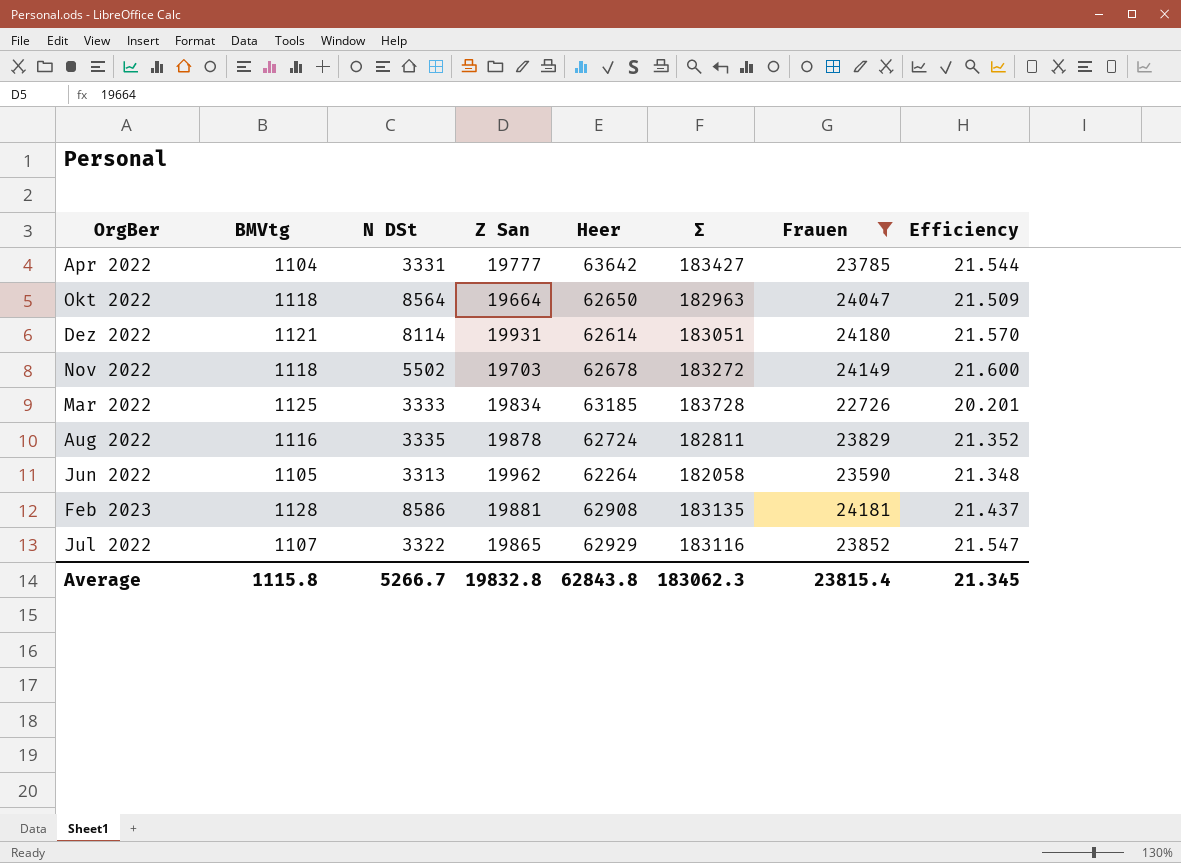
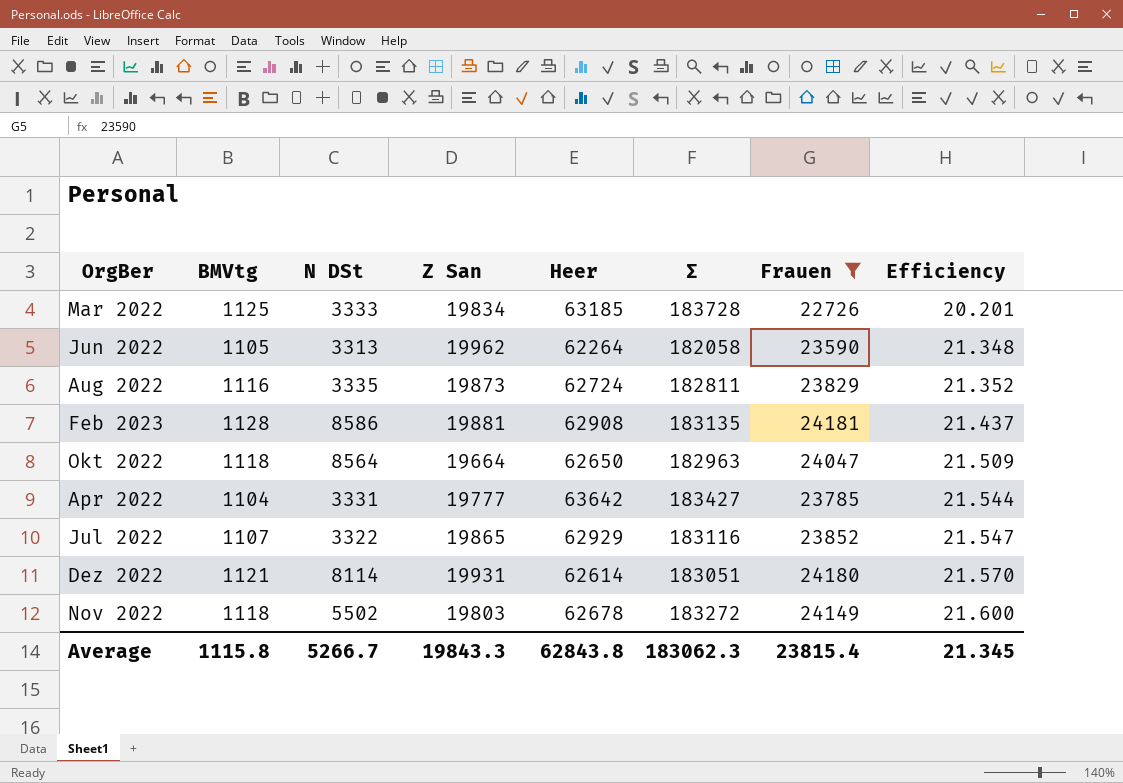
row order: none -> Efficiency ascending
Aug 2022 | Z San: 19878 -> 19873
Nov 2022 | Z San: 19703 -> 19803
Average | Z San: 19832.8 -> 19843.3

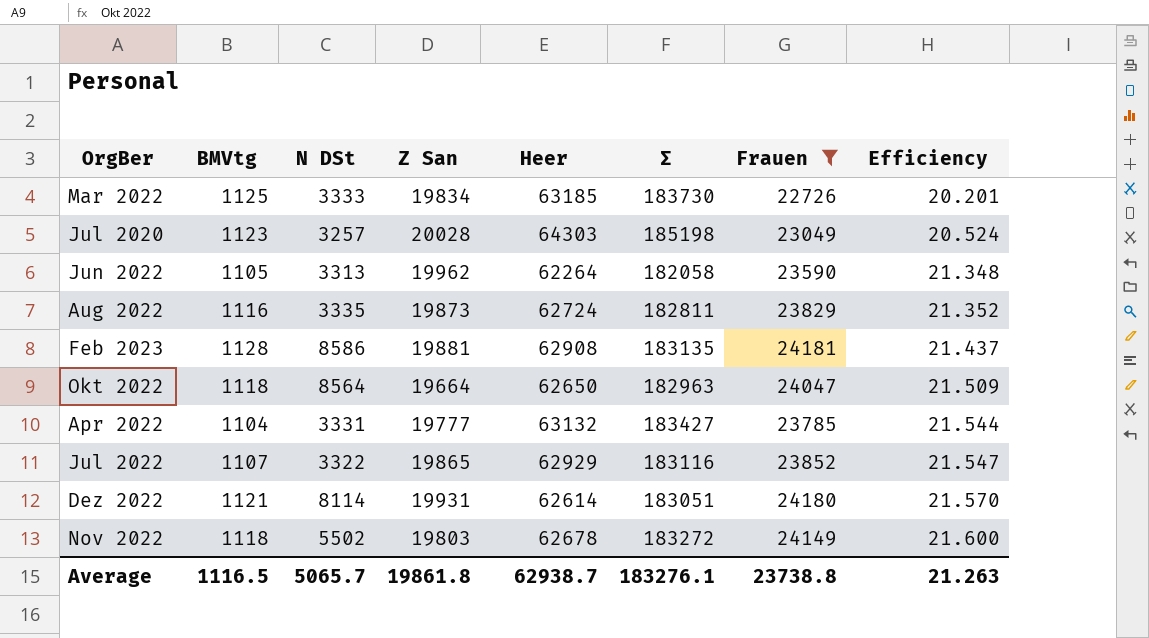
Mar 2022 | Σ: 183728 -> 183730
row Jul 2020: none -> 1123 | 3257 | 20028 | 64303 | 185198 | 23049 | 20.524
Apr 2022 | Heer: 63642 -> 63132
Average | BMVtg: 1115.8 -> 1116.5
Average | N DSt: 5266.7 -> 5065.7
Average | Z San: 19843.3 -> 19861.8
Average | Heer: 62843.8 -> 62938.7
Average | Σ: 183062.3 -> 183276.1
Average | Frauen: 23815.4 -> 23738.8
Average | Efficiency: 21.345 -> 21.263

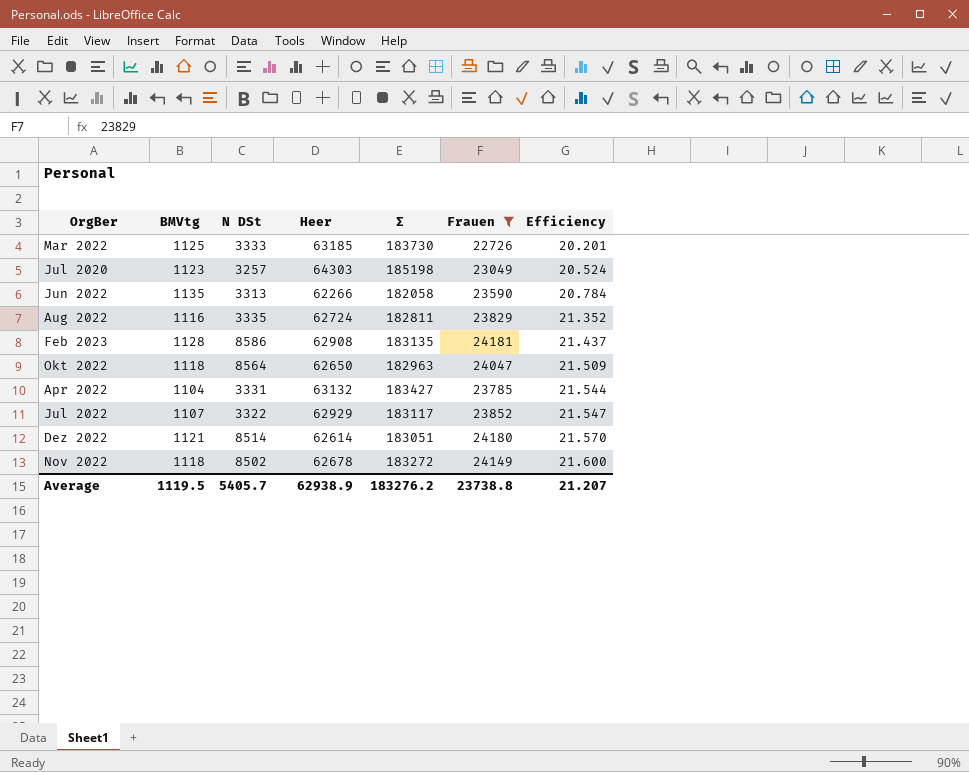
column Z San | position: 4 -> none
Jun 2022 | BMVtg: 1105 -> 1135
Jun 2022 | Heer: 62264 -> 62266
Jun 2022 | Efficiency: 21.348 -> 20.784
Jul 2022 | Σ: 183116 -> 183117
Dez 2022 | N DSt: 8114 -> 8514
Nov 2022 | N DSt: 5502 -> 8502
Average | BMVtg: 1116.5 -> 1119.5
Average | N DSt: 5065.7 -> 5405.7
Average | Heer: 62938.7 -> 62938.9
Average | Σ: 183276.1 -> 183276.2
Average | Efficiency: 21.263 -> 21.207

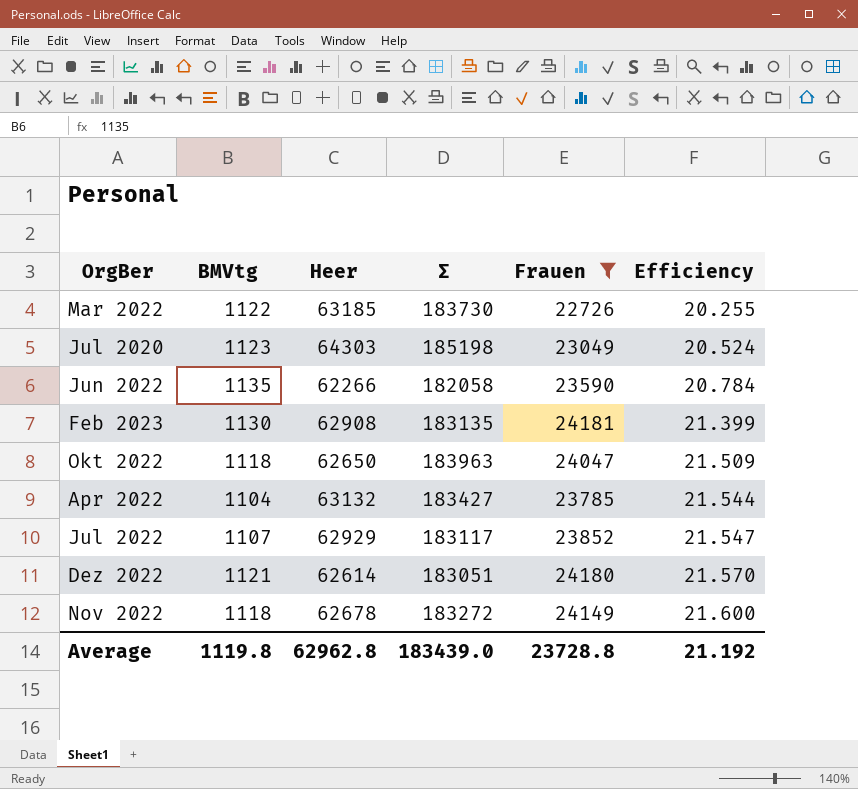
column N DSt | position: 3 -> none
row Aug 2022: 1116 | 3335 | 62724 | 182811 | 23829 | 21.352 -> none
Mar 2022 | BMVtg: 1125 -> 1122
Mar 2022 | Efficiency: 20.201 -> 20.255
Feb 2023 | BMVtg: 1128 -> 1130
Feb 2023 | Efficiency: 21.437 -> 21.399
Okt 2022 | Σ: 182963 -> 183963
Average | BMVtg: 1119.5 -> 1119.8
Average | Heer: 62938.9 -> 62962.8
Average | Σ: 183276.2 -> 183439.0
Average | Frauen: 23738.8 -> 23728.8
Average | Efficiency: 21.207 -> 21.192

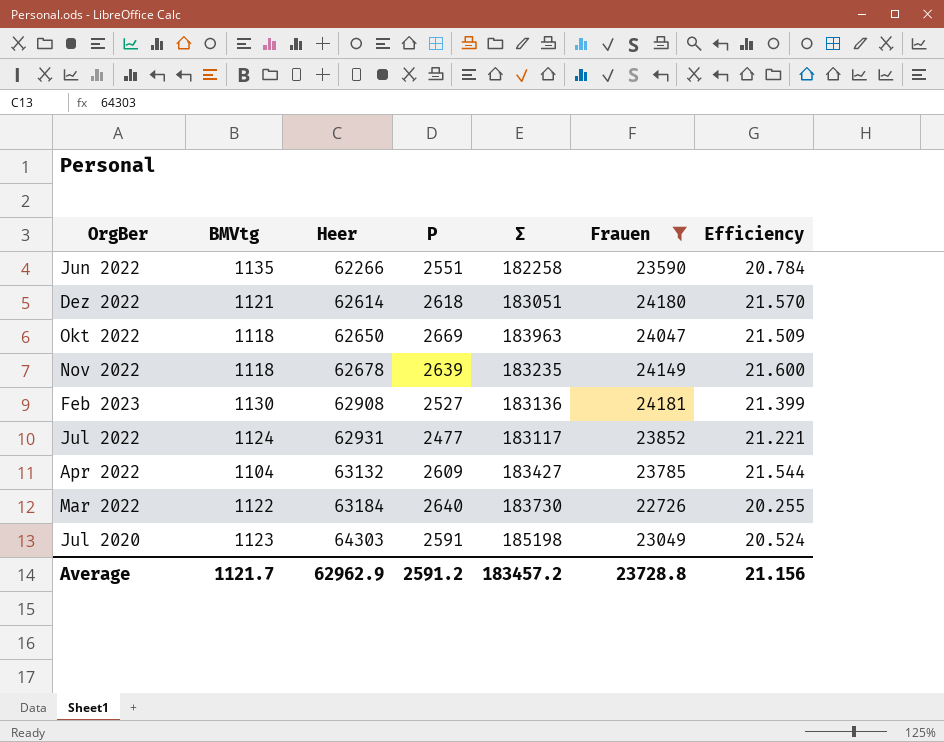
row order: Efficiency ascending -> Heer ascending
column P | position: none -> 4
Jun 2022 | Σ: 182058 -> 182258
Nov 2022 | Σ: 183272 -> 183235
Feb 2023 | Σ: 183135 -> 183136
Jul 2022 | BMVtg: 1107 -> 1124
Jul 2022 | Heer: 62929 -> 62931
Jul 2022 | Efficiency: 21.547 -> 21.221
Mar 2022 | Heer: 63185 -> 63184
Average | BMVtg: 1119.8 -> 1121.7
Average | Heer: 62962.8 -> 62962.9
Average | Σ: 183439.0 -> 183457.2
Average | Efficiency: 21.192 -> 21.156

